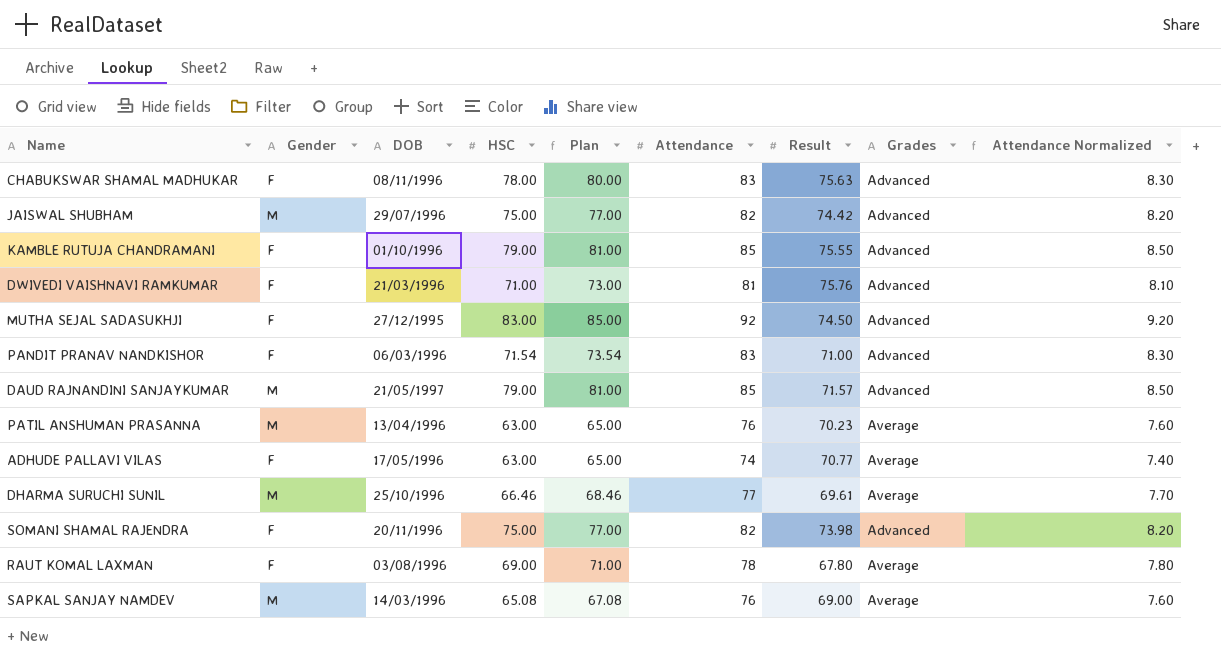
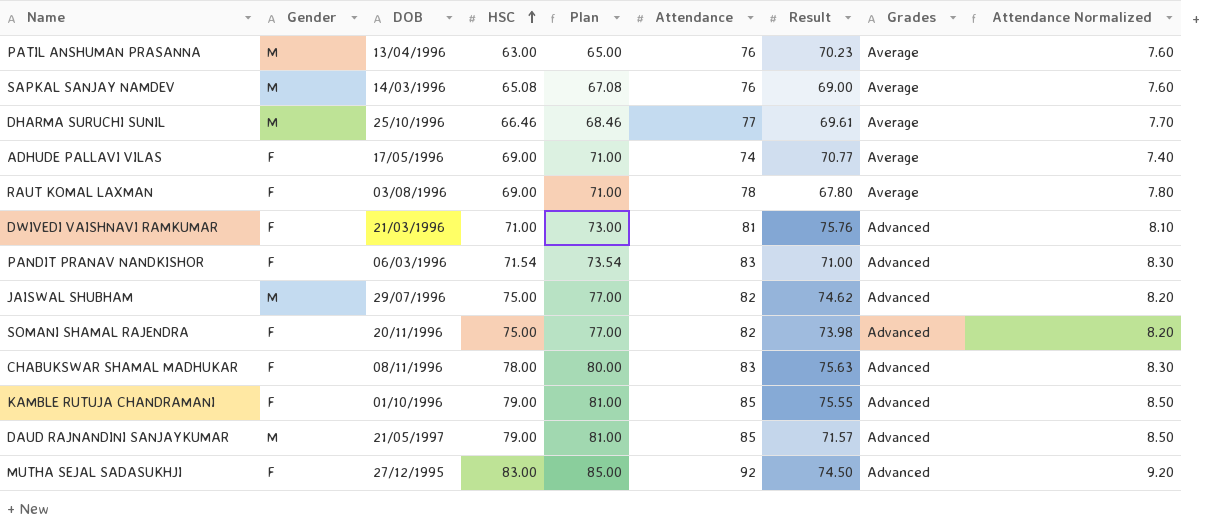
row order: none -> HSC ascending
ADHUDE PALLAVI VILAS | HSC: 63.00 -> 69.00
ADHUDE PALLAVI VILAS | Plan: 65.00 -> 71.00
JAISWAL SHUBHAM | Result: 74.42 -> 74.62

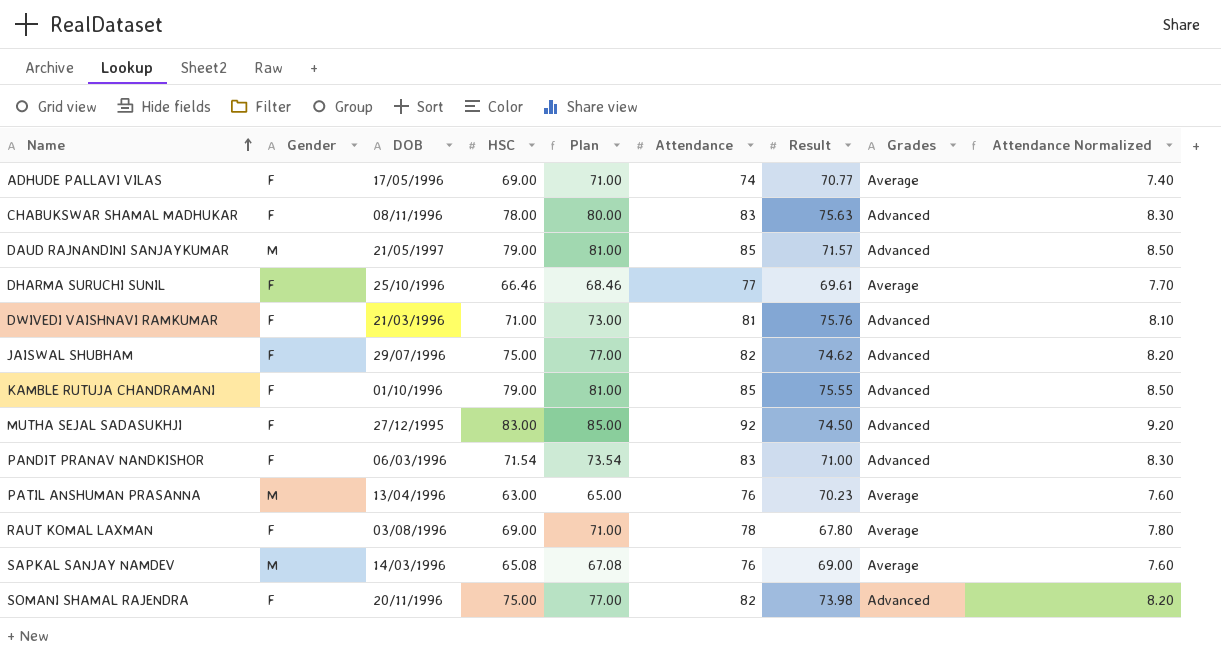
row order: HSC ascending -> Name ascending
DHARMA SURUCHI SUNIL | Gender: M -> F
JAISWAL SHUBHAM | Gender: M -> F

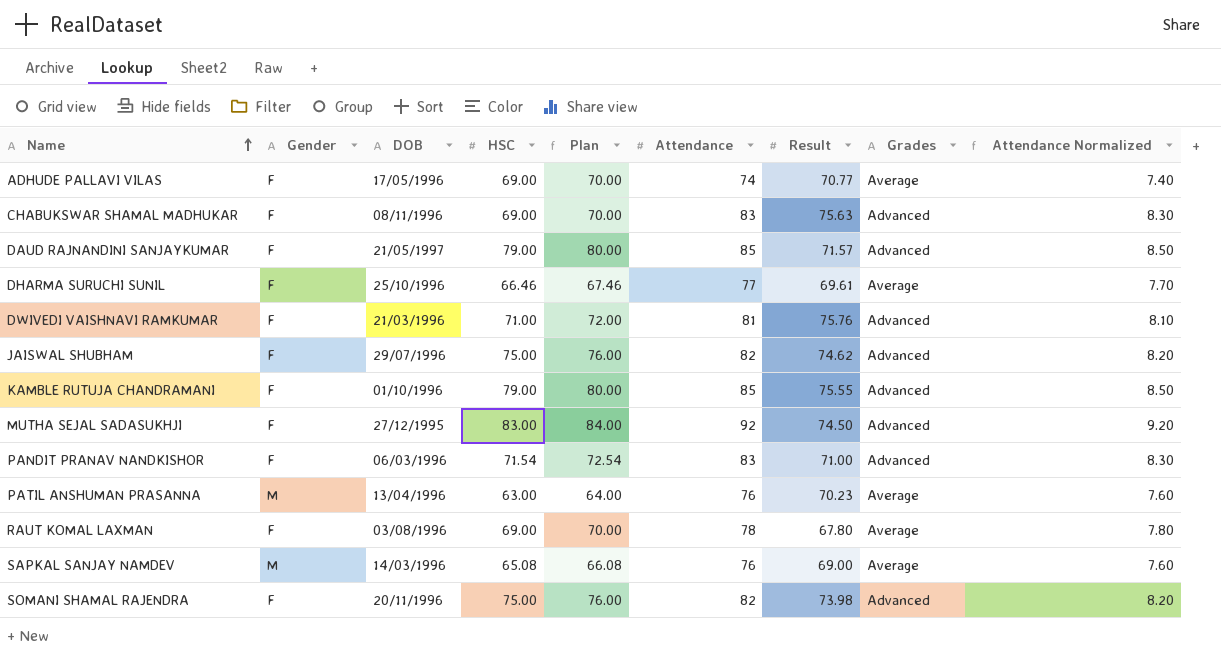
column Plan | formula: [HSC] + 2 -> [HSC] + 1
CHABUKSWAR SHAMAL MADHUKAR | HSC: 78.00 -> 69.00
DAUD RAJNANDINI SANJAYKUMAR | Gender: M -> F

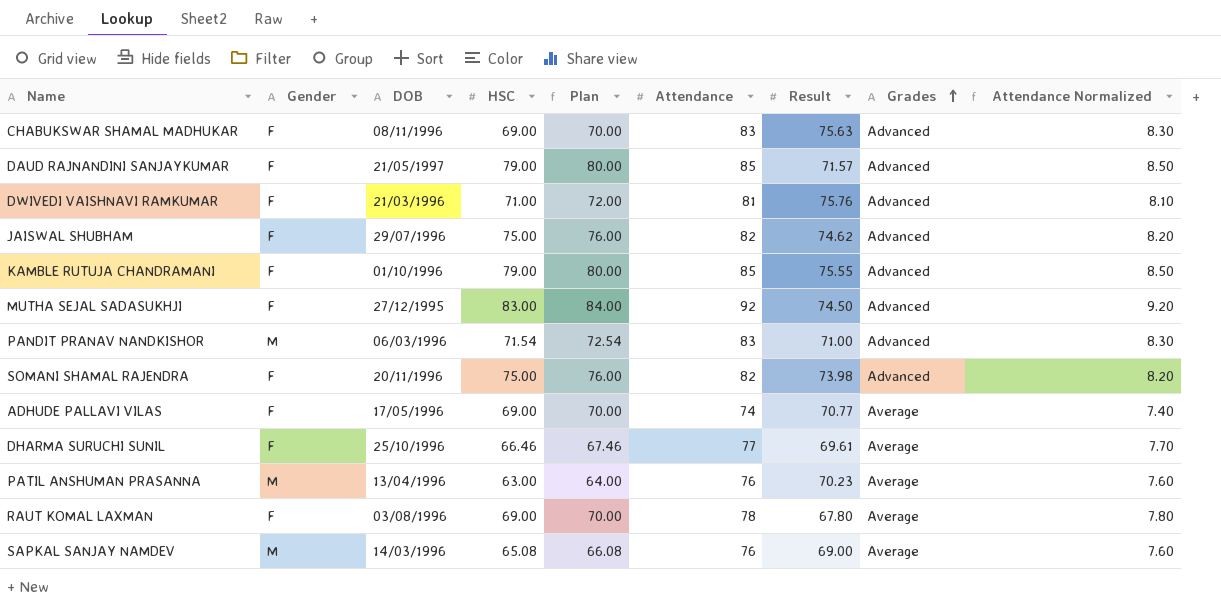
row order: Name ascending -> Grades ascending
PANDIT PRANAV NANDKISHOR | Gender: F -> M

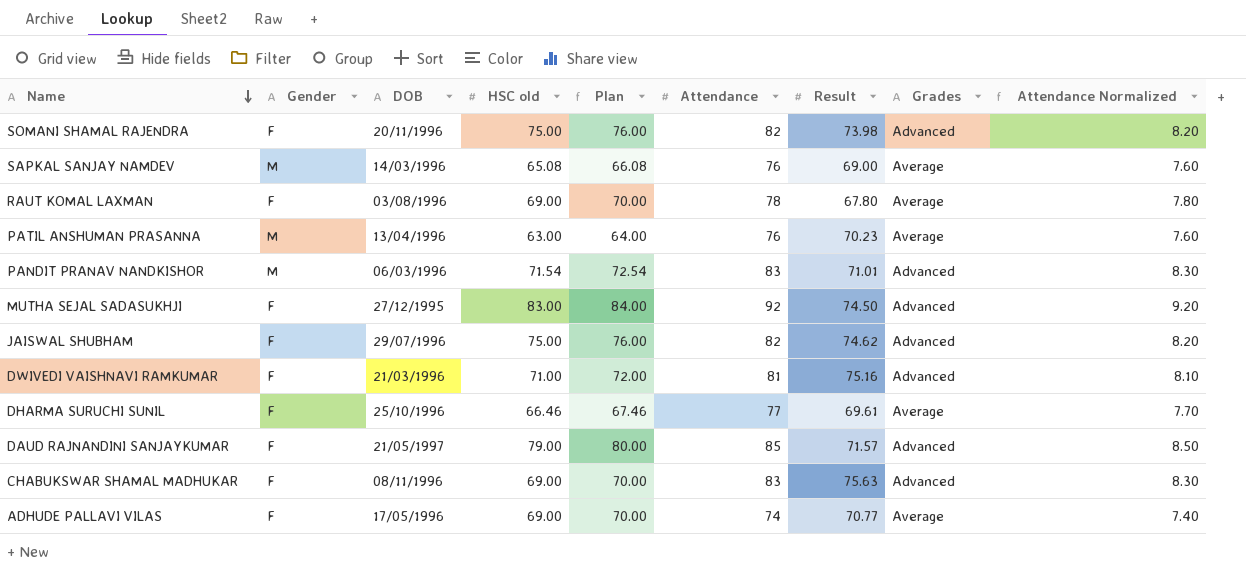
row order: Grades ascending -> Name descending
column name: HSC -> HSC old
row KAMBLE RUTUJA CHANDRAMANI: F | 01/10/1996 | 79.00 | 80.00 | 85 | 75.55 | Advanced | 8.50 -> none
PANDIT PRANAV NANDKISHOR | Result: 71.00 -> 71.01
DWIVEDI VAISHNAVI RAMKUMAR | Result: 75.76 -> 75.16

